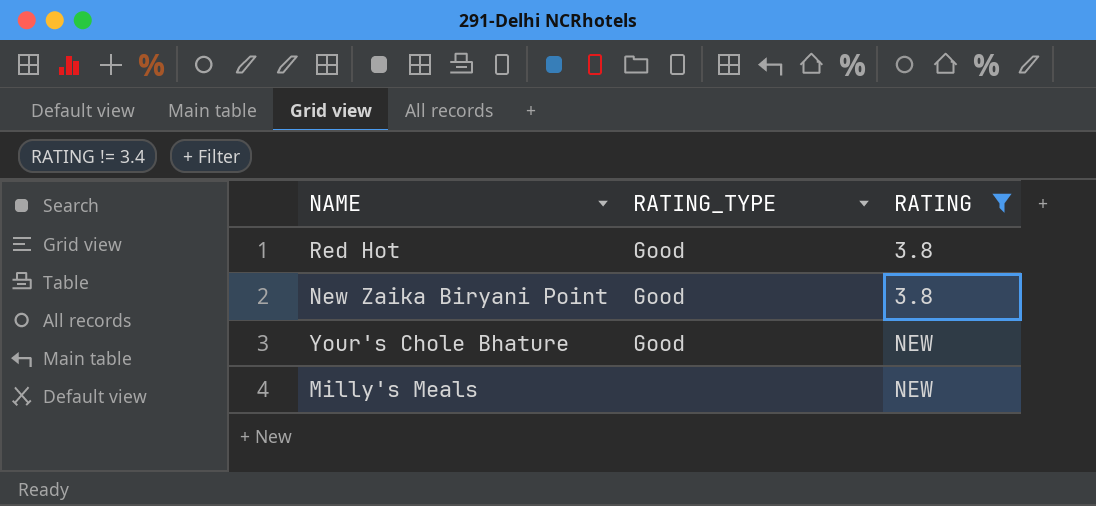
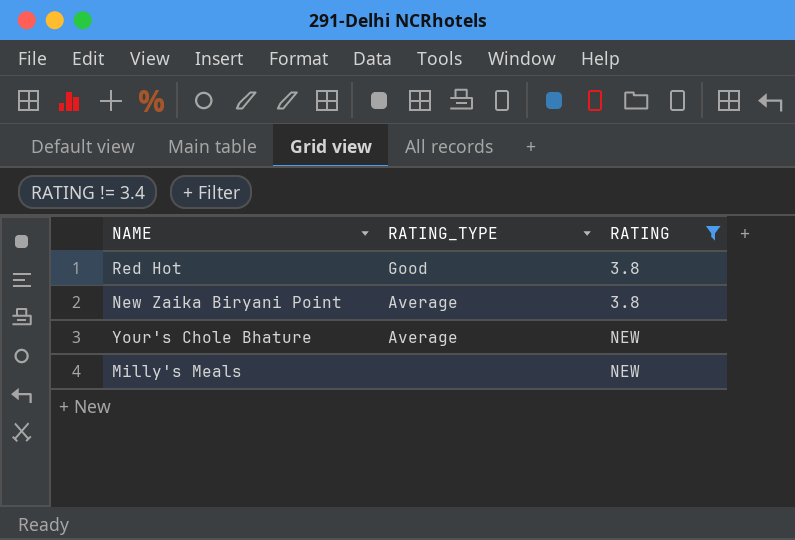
New Zaika Biryani Point | RATING_TYPE: Good -> Average
Your's Chole Bhature | RATING_TYPE: Good -> Average

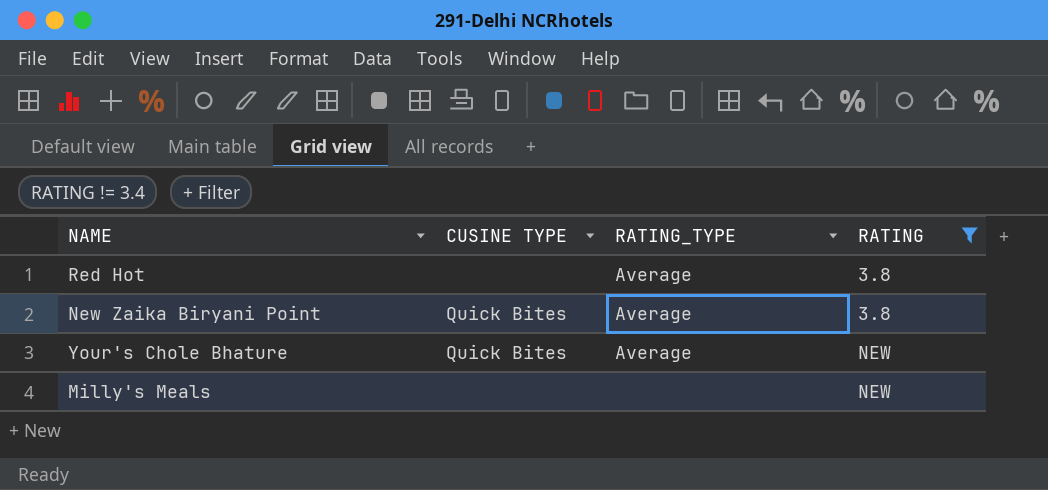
column CUSINE TYPE | position: none -> 2
Red Hot | RATING_TYPE: Good -> Average

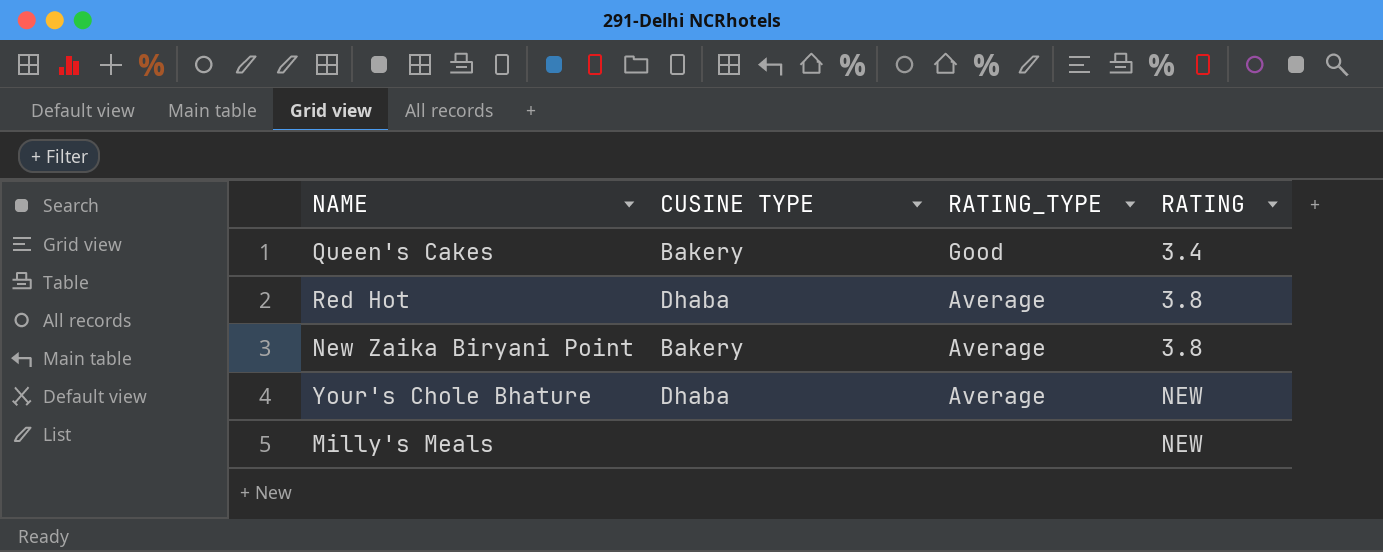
filter: RATING != 3.4 -> none
Red Hot | CUSINE TYPE: none -> Dhaba
New Zaika Biryani Point | CUSINE TYPE: Quick Bites -> Bakery
Your's Chole Bhature | CUSINE TYPE: Quick Bites -> Dhaba

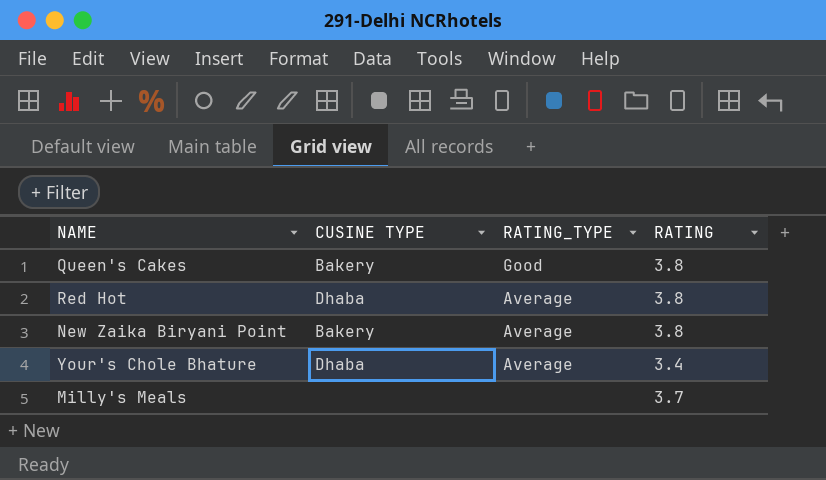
Queen's Cakes | RATING: 3.4 -> 3.8
Your's Chole Bhature | RATING: NEW -> 3.4
Milly's Meals | RATING: NEW -> 3.7

